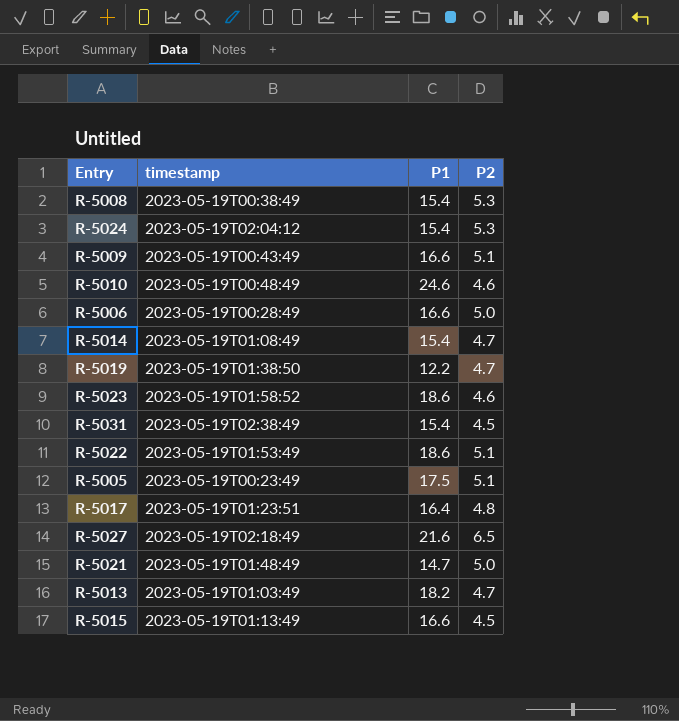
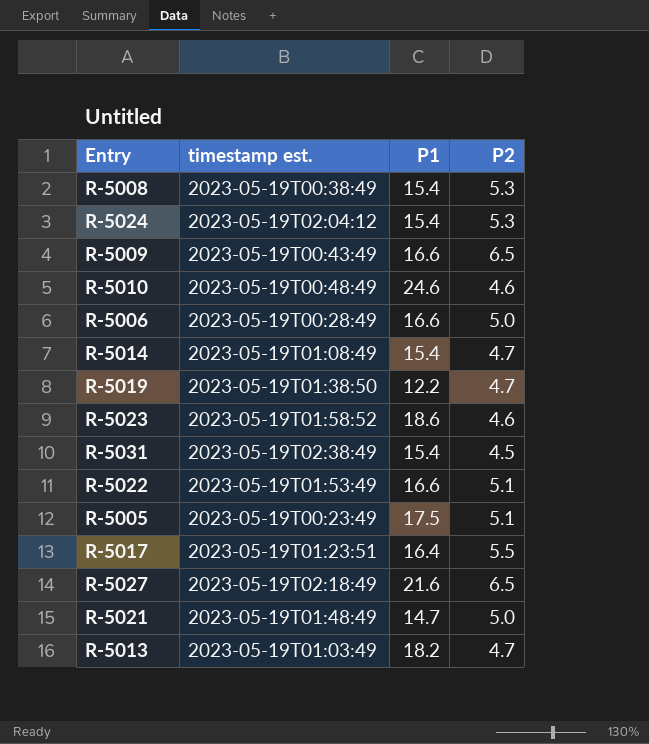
column name: timestamp -> timestamp est.
row R-5015: 2023-05-19T01:13:49 | 16.6 | 4.5 -> none
R-5009 | P2: 5.1 -> 6.5
R-5022 | P1: 18.6 -> 16.6
R-5017 | P2: 4.8 -> 5.5

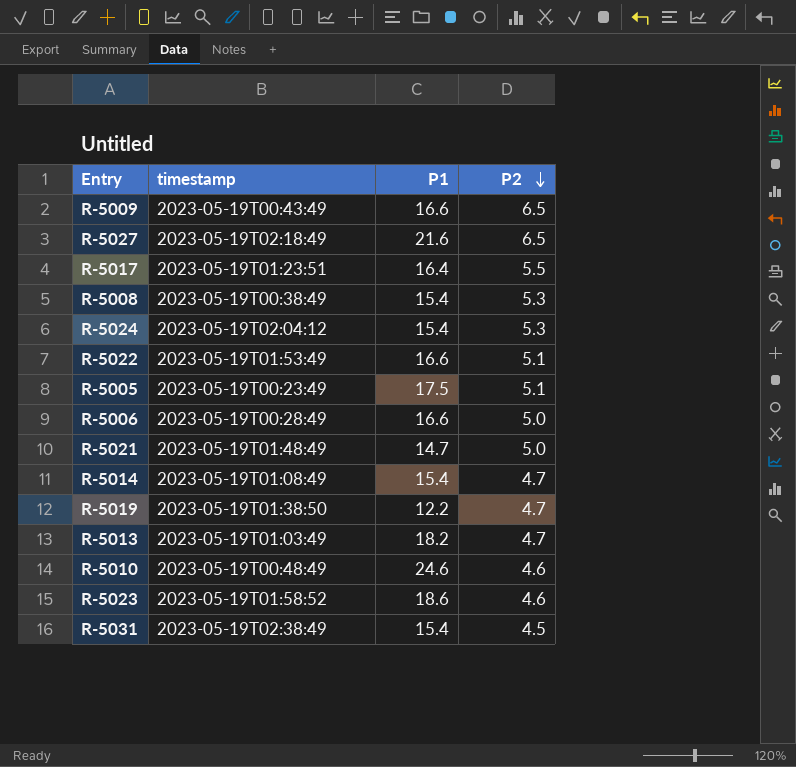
row order: none -> P2 descending
column name: timestamp est. -> timestamp

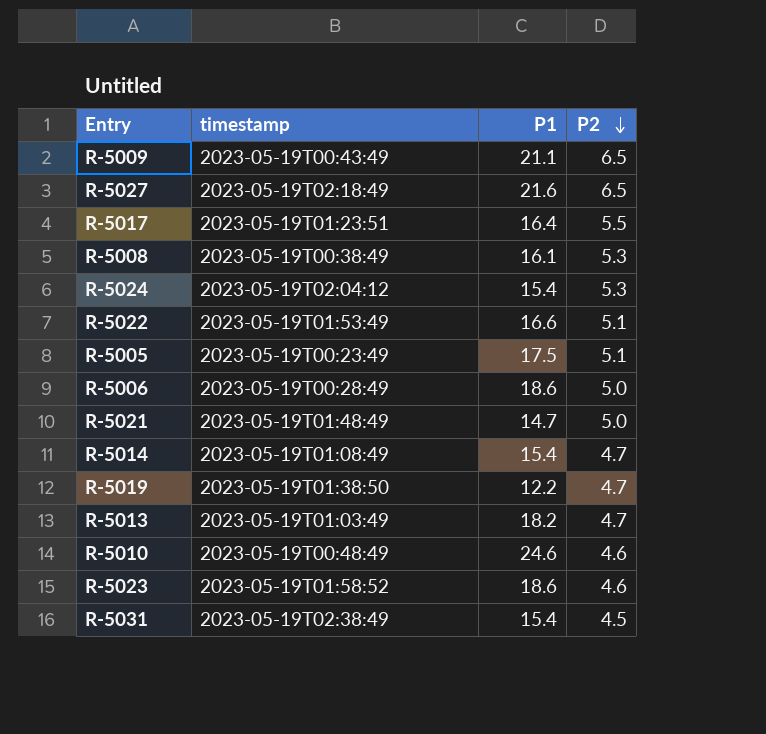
R-5009 | P1: 16.6 -> 21.1
R-5008 | P1: 15.4 -> 16.1
R-5006 | P1: 16.6 -> 18.6

